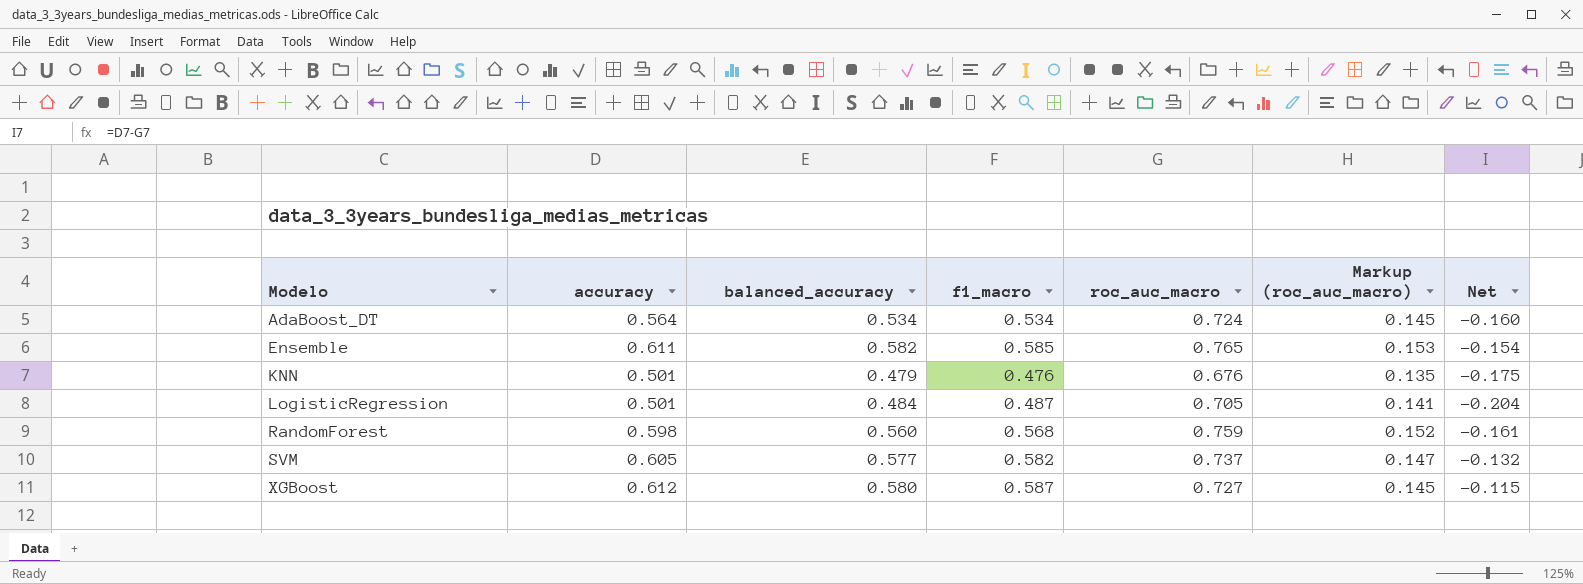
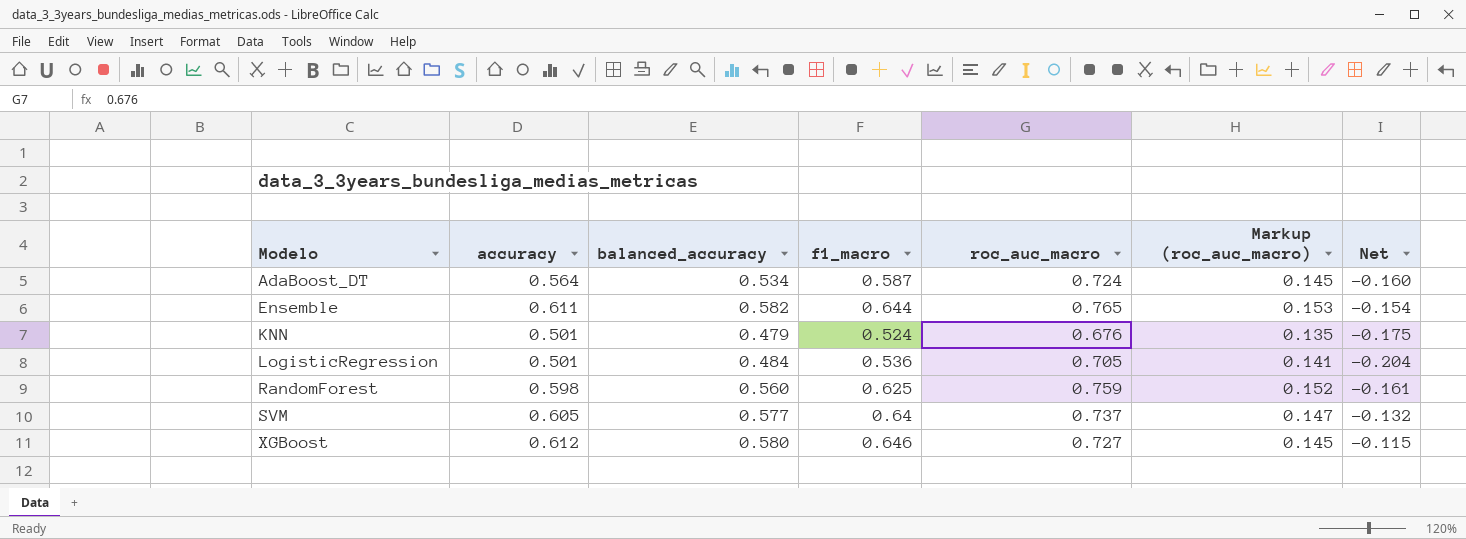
AdaBoost_DT | f1_macro: 0.534 -> 0.587
Ensemble | f1_macro: 0.585 -> 0.644
KNN | f1_macro: 0.476 -> 0.524
LogisticRegression | f1_macro: 0.487 -> 0.536
RandomForest | f1_macro: 0.568 -> 0.625
SVM | f1_macro: 0.582 -> 0.64
XGBoost | f1_macro: 0.587 -> 0.646

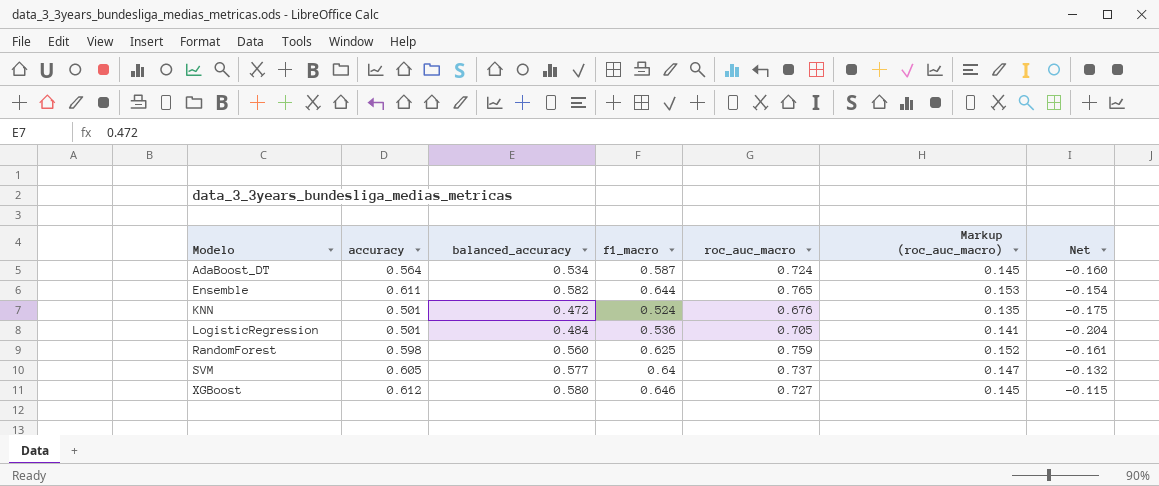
KNN | balanced_accuracy: 0.479 -> 0.472

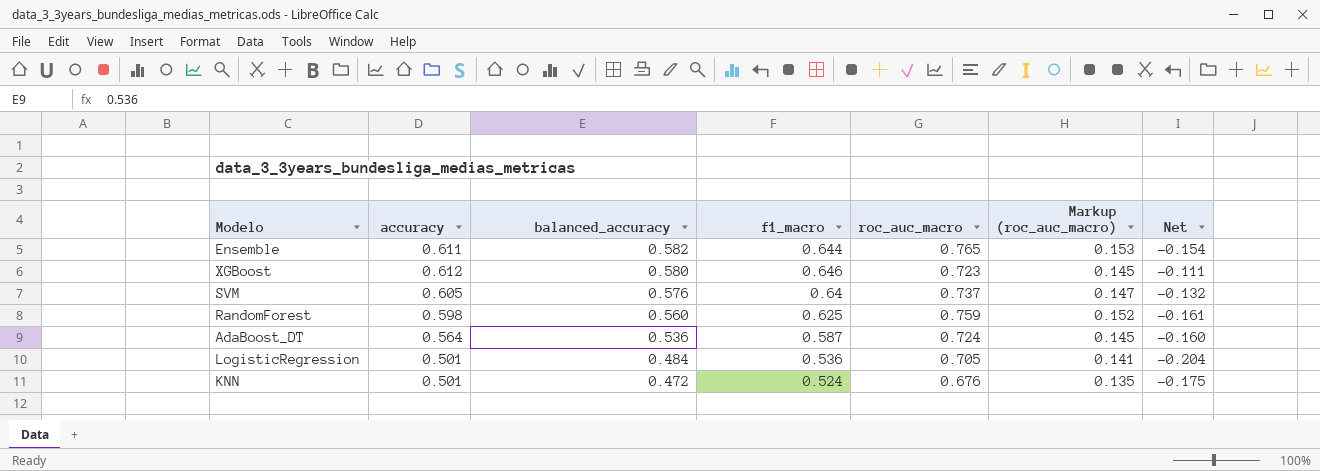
row order: Modelo ascending -> balanced_accuracy descending
XGBoost | roc_auc_macro: 0.727 -> 0.723
XGBoost | Net: -0.115 -> -0.111
SVM | balanced_accuracy: 0.577 -> 0.576
AdaBoost_DT | balanced_accuracy: 0.534 -> 0.536

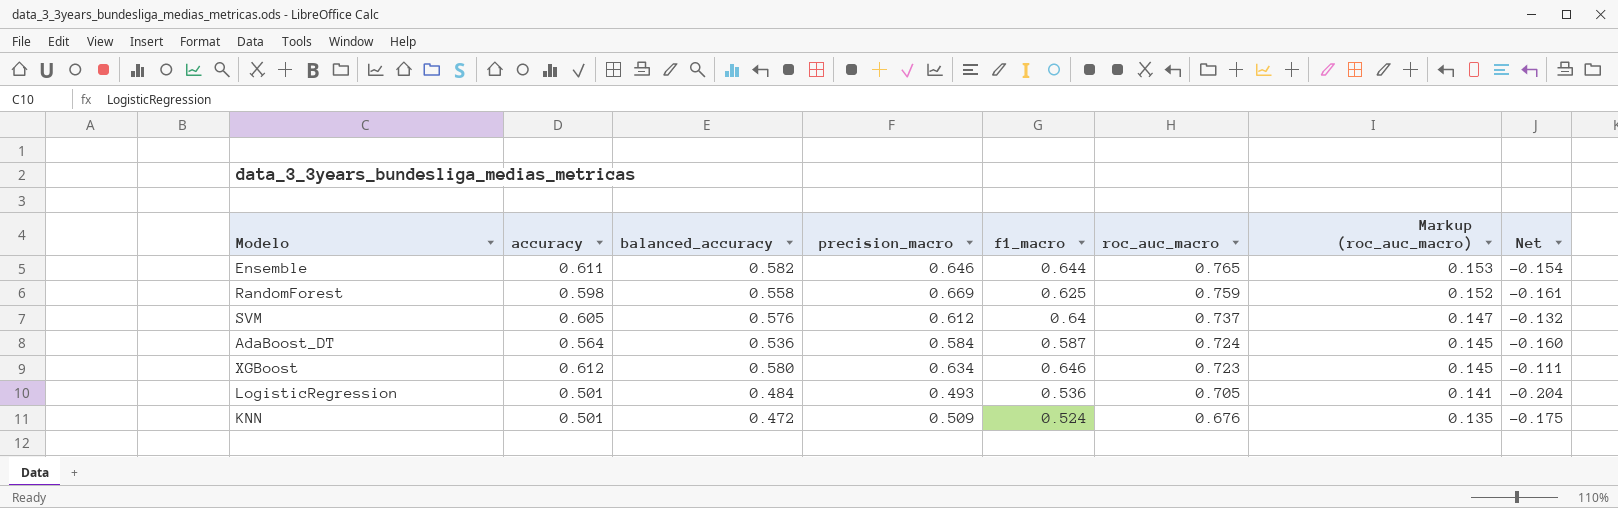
row order: balanced_accuracy descending -> roc_auc_macro descending
column precision_macro | position: none -> 4
RandomForest | balanced_accuracy: 0.560 -> 0.558

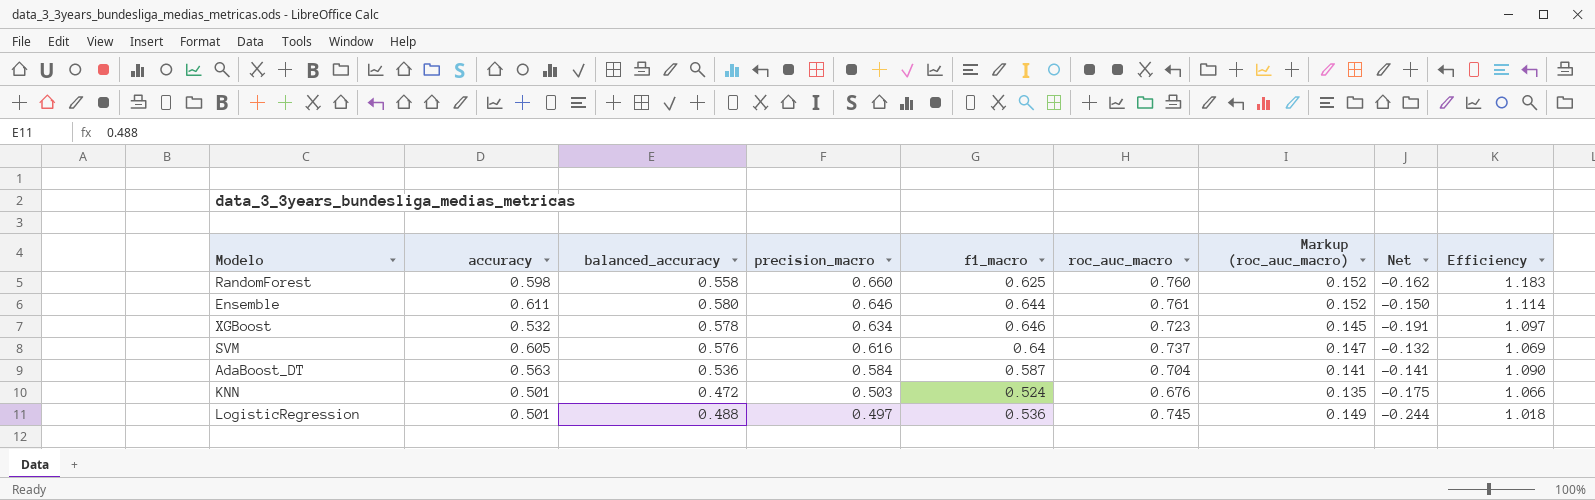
row order: roc_auc_macro descending -> precision_macro descending
column Efficiency | formula: none -> [precision_macro] / [balanced_accuracy]
RandomForest | precision_macro: 0.669 -> 0.660
RandomForest | roc_auc_macro: 0.759 -> 0.760
RandomForest | Net: -0.161 -> -0.162
Ensemble | balanced_accuracy: 0.582 -> 0.580
Ensemble | roc_auc_macro: 0.765 -> 0.761
Ensemble | Markup (roc_auc_macro): 0.153 -> 0.152
Ensemble | Net: -0.154 -> -0.150
XGBoost | accuracy: 0.612 -> 0.532
XGBoost | balanced_accuracy: 0.580 -> 0.578
XGBoost | Net: -0.111 -> -0.191
SVM | precision_macro: 0.612 -> 0.616
AdaBoost_DT | accuracy: 0.564 -> 0.563
AdaBoost_DT | roc_auc_macro: 0.724 -> 0.704
AdaBoost_DT | Markup (roc_auc_macro): 0.145 -> 0.141
AdaBoost_DT | Net: -0.160 -> -0.141
KNN | precision_macro: 0.509 -> 0.503
LogisticRegression | balanced_accuracy: 0.484 -> 0.488
LogisticRegression | precision_macro: 0.493 -> 0.497
LogisticRegression | roc_auc_macro: 0.705 -> 0.745
LogisticRegression | Markup (roc_auc_macro): 0.141 -> 0.149
LogisticRegression | Net: -0.204 -> -0.244

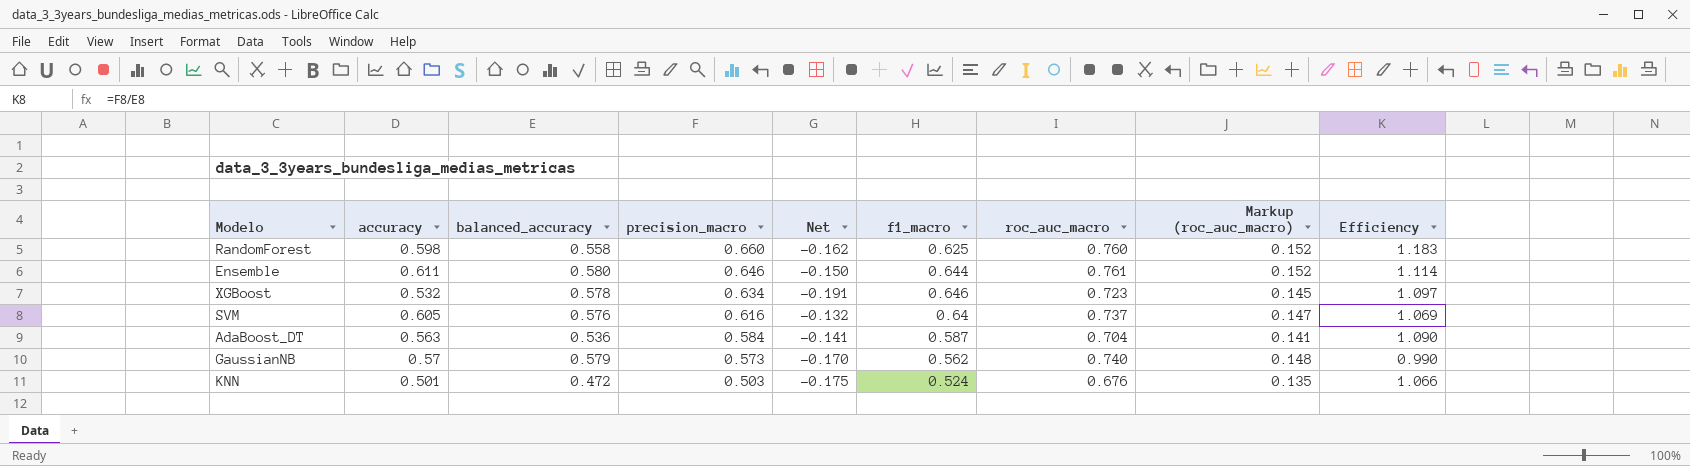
column Net | position: 8 -> 5
row LogisticRegression: 0.501 | 0.488 | 0.497 | 0.536 | 0.745 | 0.149 | -0.244 | 1.018 -> none
row GaussianNB: none -> 0.57 | 0.579 | 0.573 | -0.170 | 0.562 | 0.740 | 0.148 | 0.990

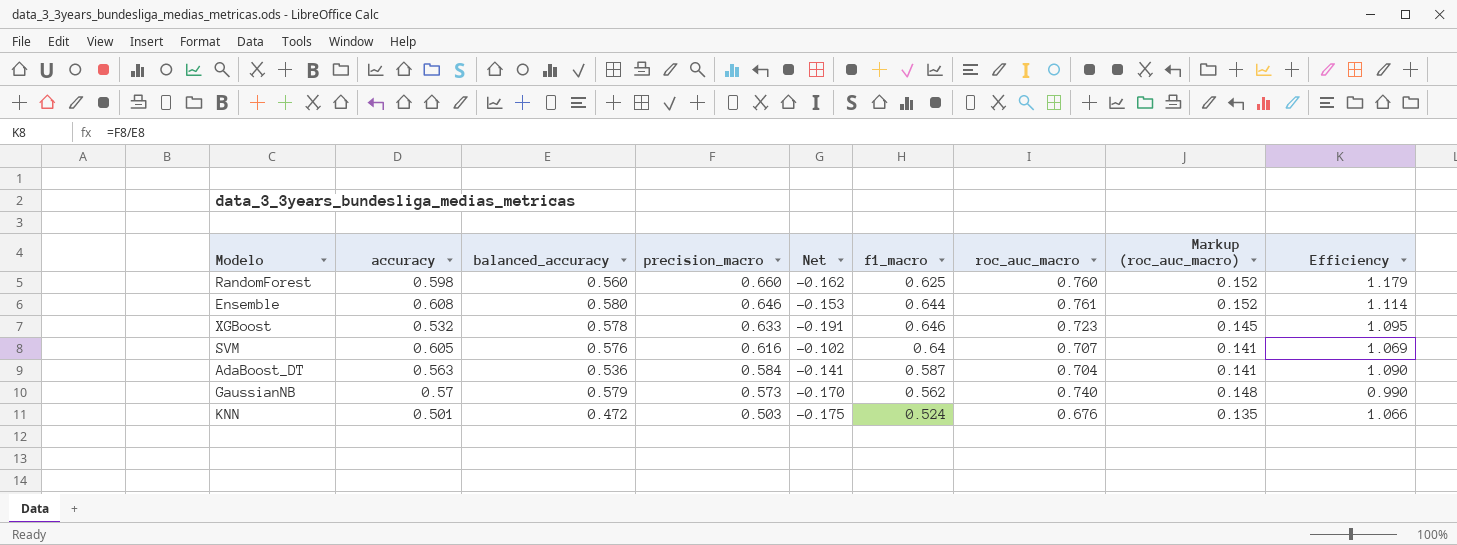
RandomForest | balanced_accuracy: 0.558 -> 0.560
RandomForest | Efficiency: 1.183 -> 1.179
Ensemble | accuracy: 0.611 -> 0.608
Ensemble | Net: -0.150 -> -0.153
XGBoost | precision_macro: 0.634 -> 0.633
XGBoost | Efficiency: 1.097 -> 1.095
SVM | Net: -0.132 -> -0.102
SVM | roc_auc_macro: 0.737 -> 0.707
SVM | Markup (roc_auc_macro): 0.147 -> 0.141

